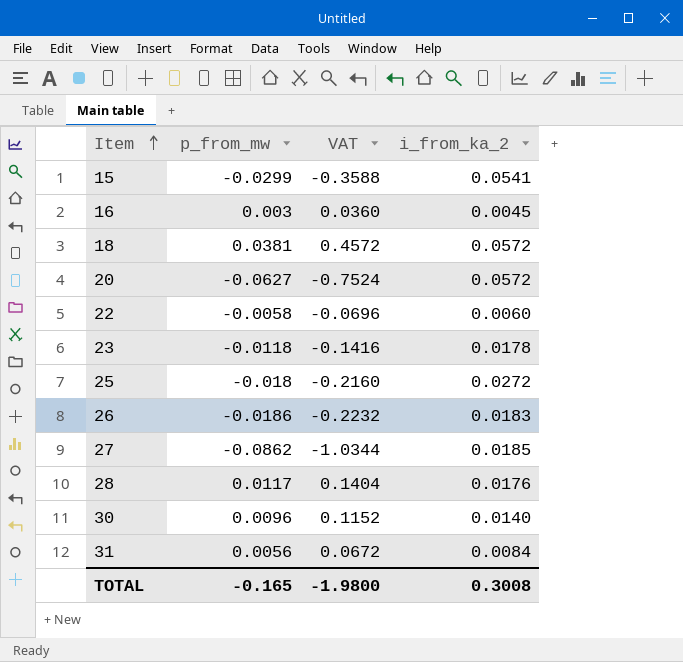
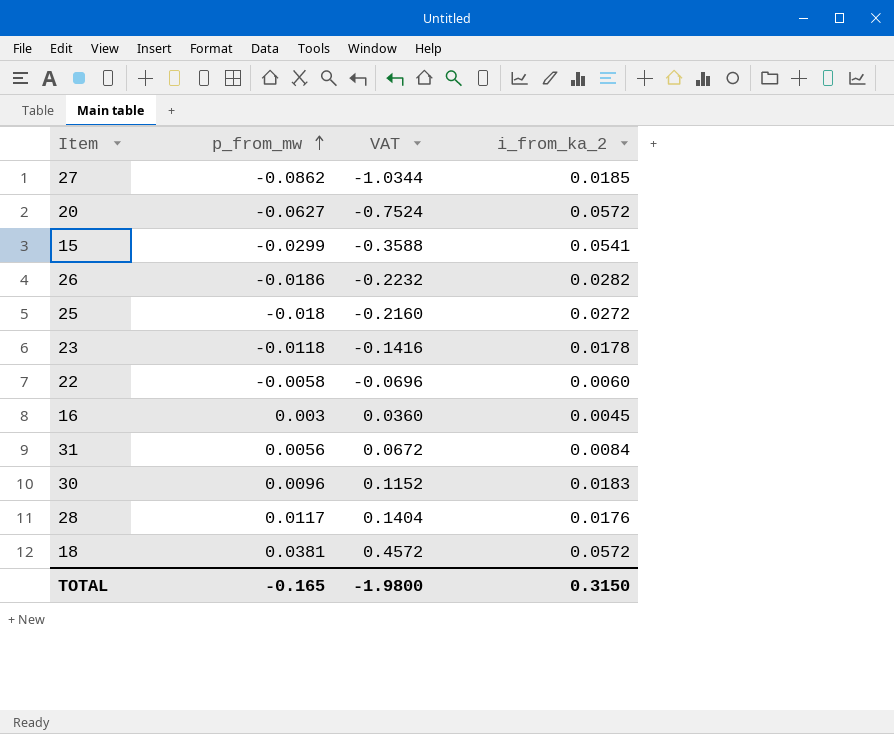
row order: Item ascending -> p_from_mw ascending
26 | i_from_ka_2: 0.0183 -> 0.0282
30 | i_from_ka_2: 0.0140 -> 0.0183
TOTAL | i_from_ka_2: 0.3008 -> 0.3150

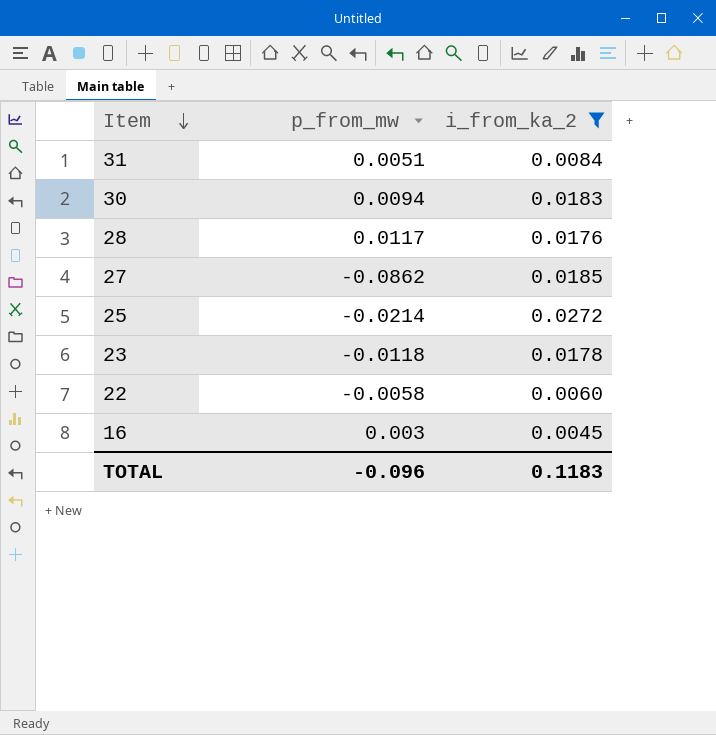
filter: none -> i_from_ka_2 <= 0.0272
row order: p_from_mw ascending -> Item descending
column VAT | formula: [p_from_mw] * 12 -> none
31 | p_from_mw: 0.0056 -> 0.0051
30 | p_from_mw: 0.0096 -> 0.0094
25 | p_from_mw: -0.018 -> -0.0214
TOTAL | p_from_mw: -0.165 -> -0.096
TOTAL | i_from_ka_2: 0.3150 -> 0.1183

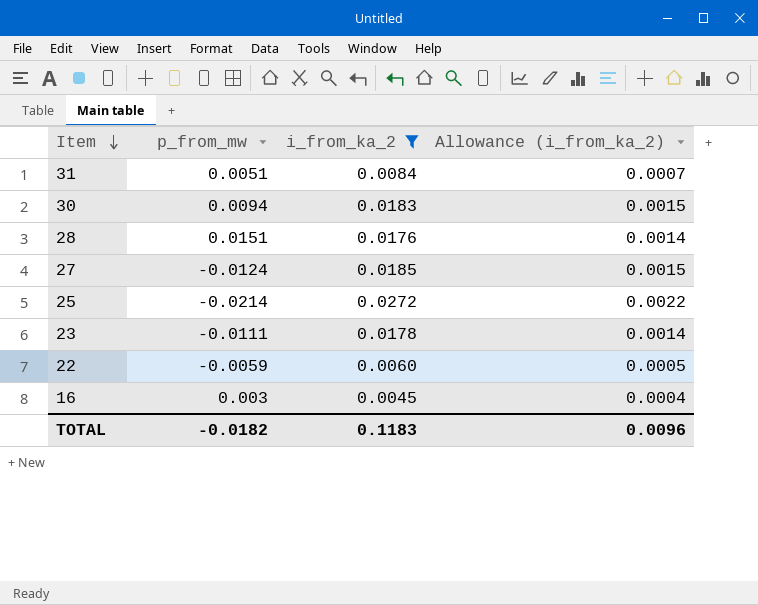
column Allowance (i_from_ka_2) | formula: none -> [i_from_ka_2] * 0.08
28 | p_from_mw: 0.0117 -> 0.0151
27 | p_from_mw: -0.0862 -> -0.0124
23 | p_from_mw: -0.0118 -> -0.0111
22 | p_from_mw: -0.0058 -> -0.0059
TOTAL | p_from_mw: -0.096 -> -0.0182

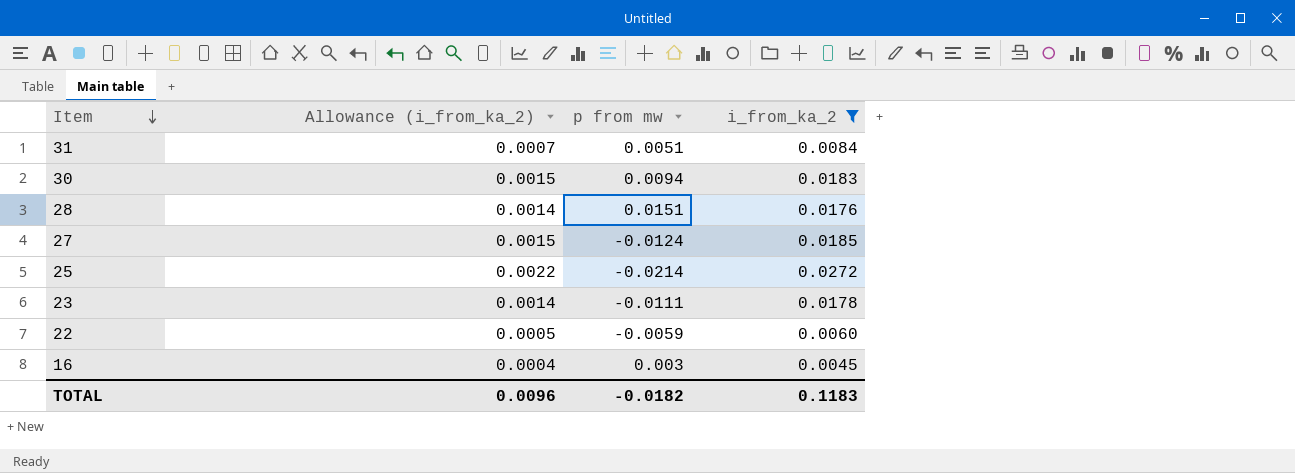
column Allowance (i_from_ka_2) | position: 4 -> 2
column name: p_from_mw -> p from mw

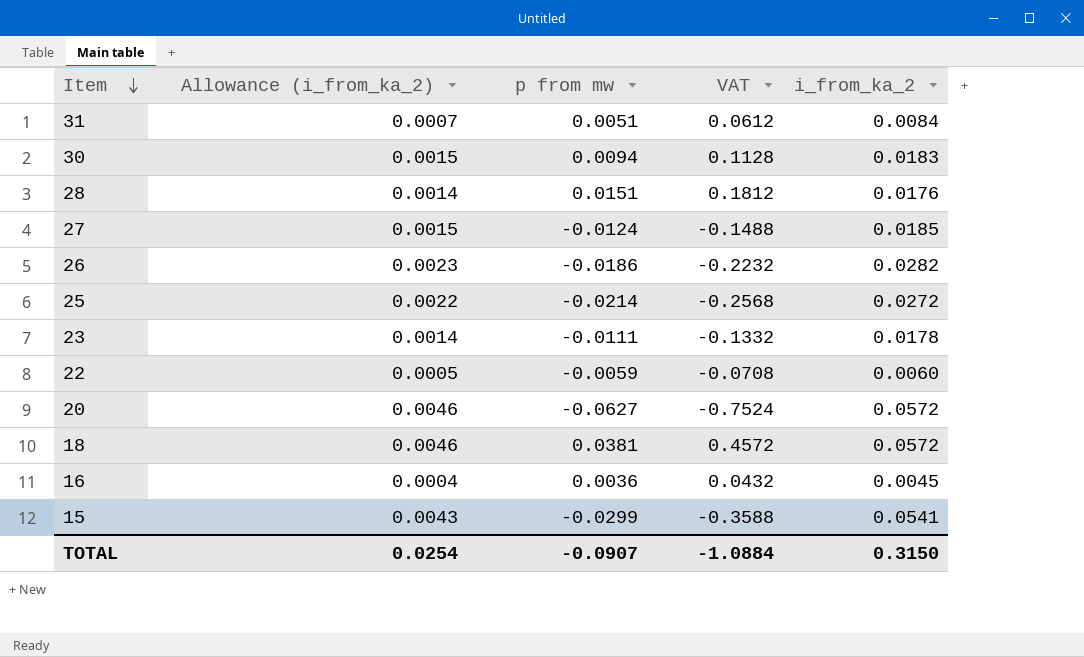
filter: i_from_ka_2 <= 0.0272 -> none
column VAT | formula: none -> [p from mw] * 12
16 | p from mw: 0.003 -> 0.0036
TOTAL | Allowance (i_from_ka_2): 0.0096 -> 0.0254
TOTAL | p from mw: -0.0182 -> -0.0907
TOTAL | i_from_ka_2: 0.1183 -> 0.3150

